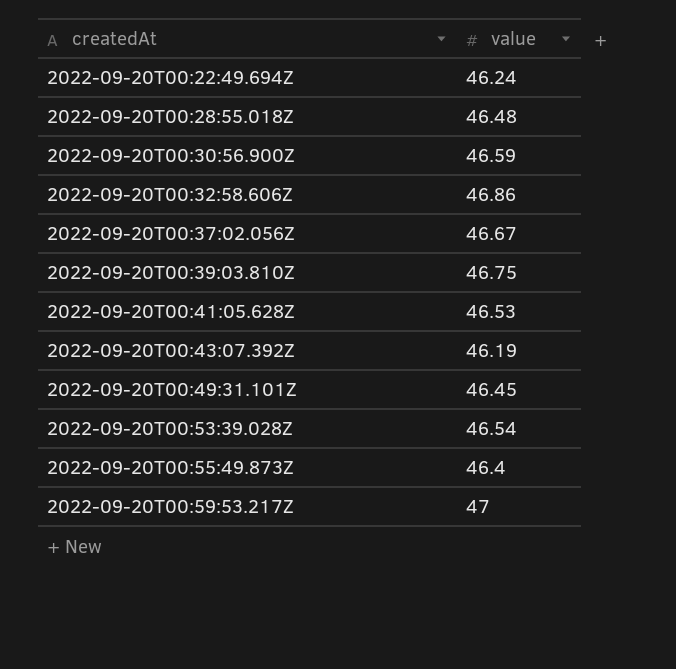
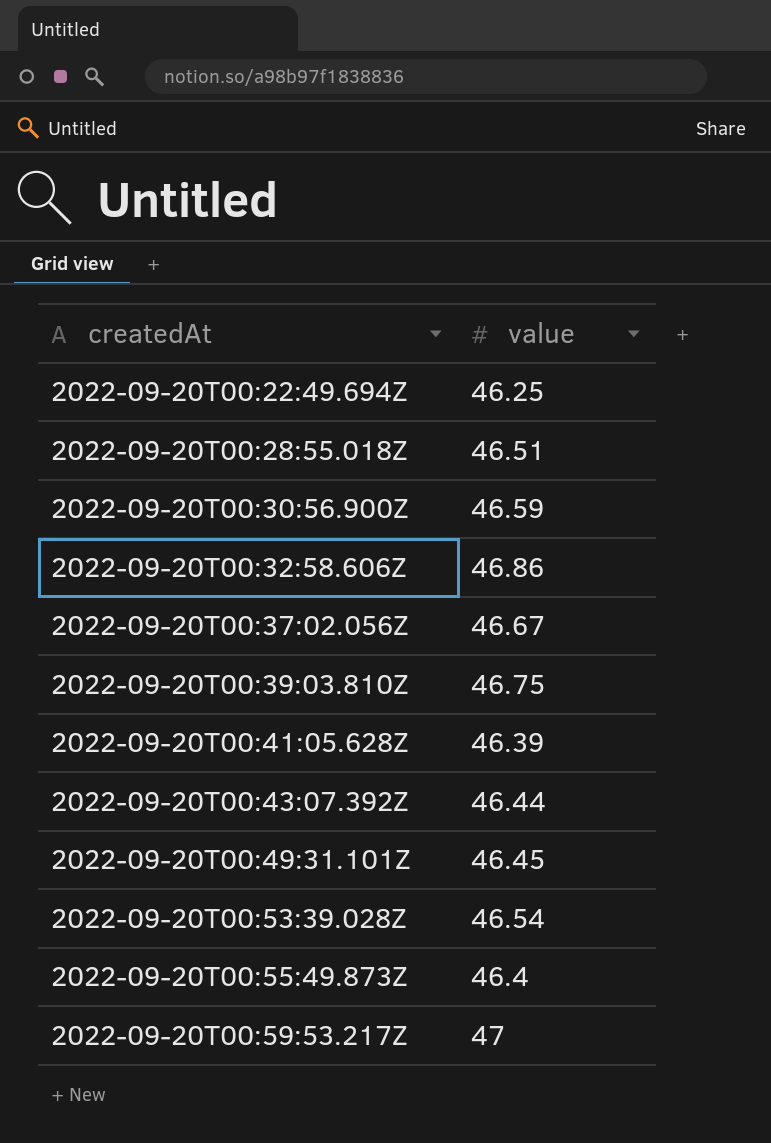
2022-09-20T00:22:49.694Z | value: 46.24 -> 46.25
2022-09-20T00:28:55.018Z | value: 46.48 -> 46.51
2022-09-20T00:41:05.628Z | value: 46.53 -> 46.39
2022-09-20T00:43:07.392Z | value: 46.19 -> 46.44

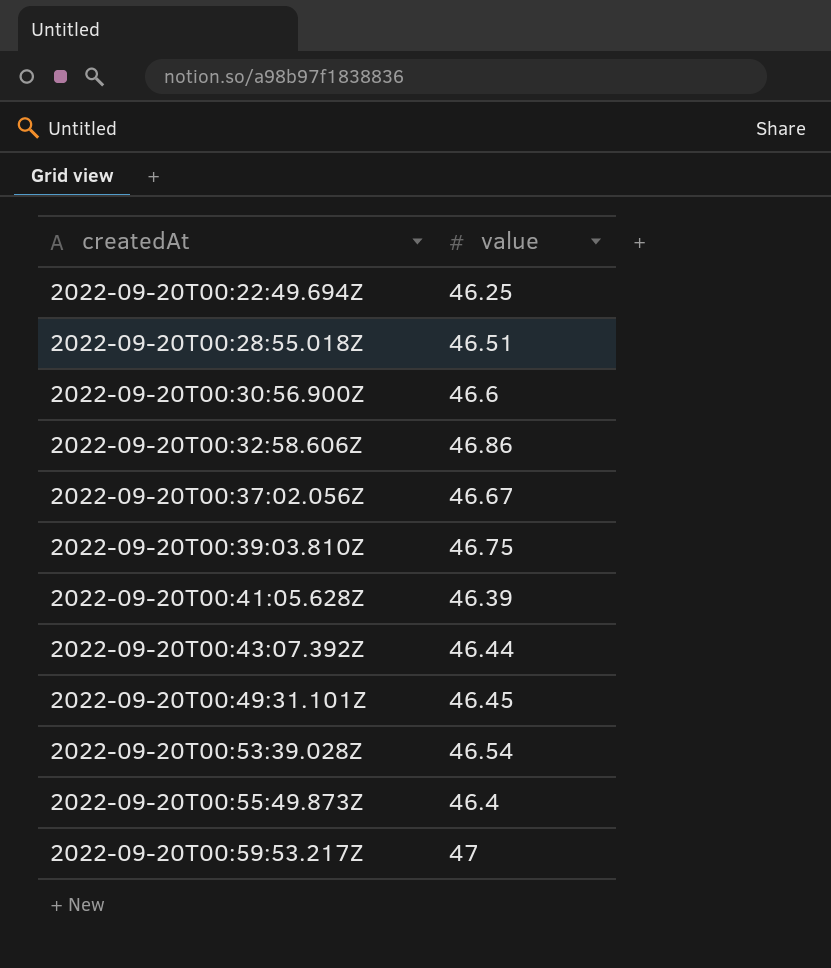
2022-09-20T00:30:56.900Z | value: 46.59 -> 46.6

